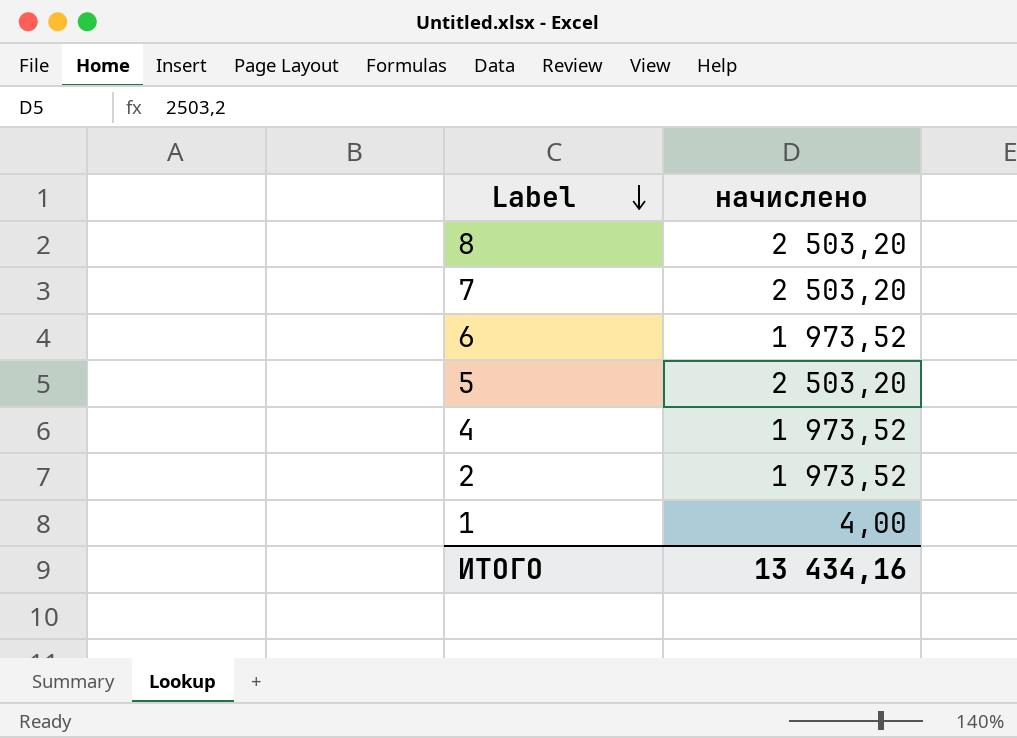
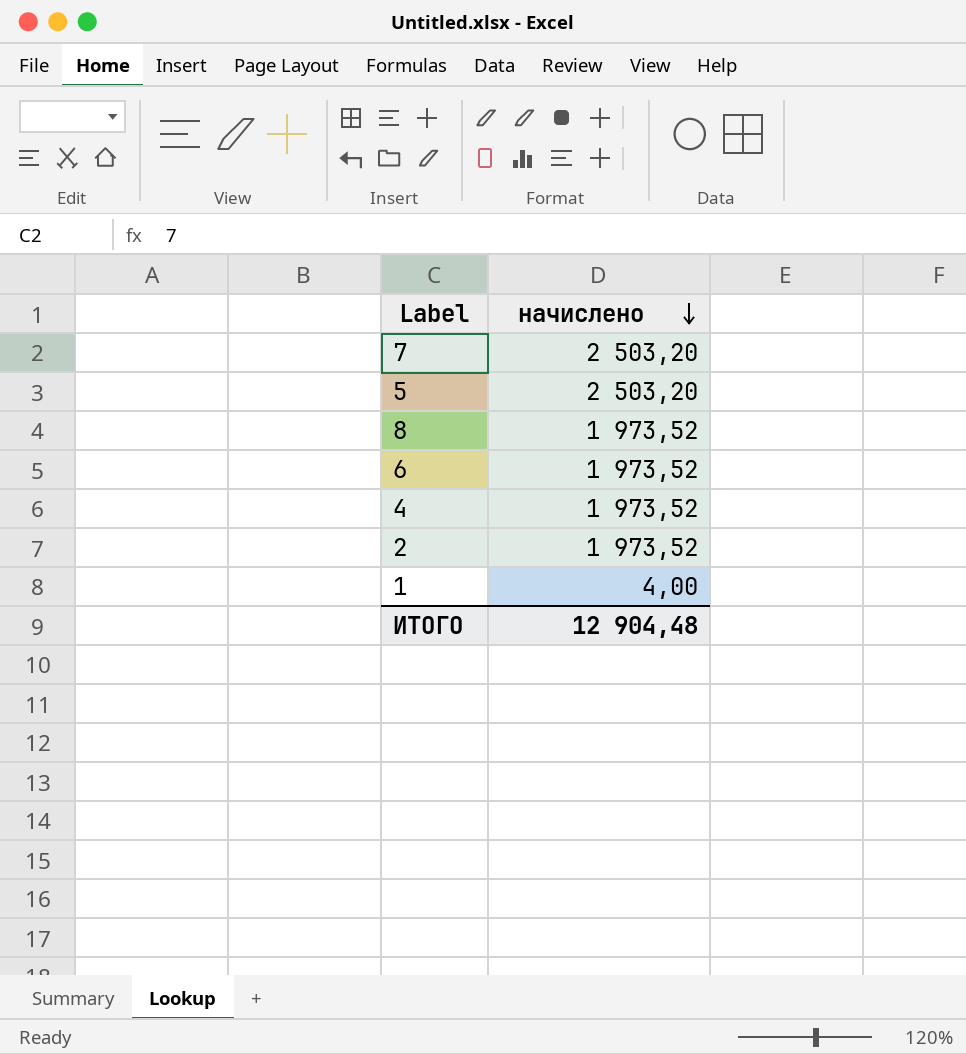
row order: Label descending -> начислено descending
8 | начислено: 2 503,20 -> 1 973,52
ИТОГО | начислено: 13 434,16 -> 12 904,48

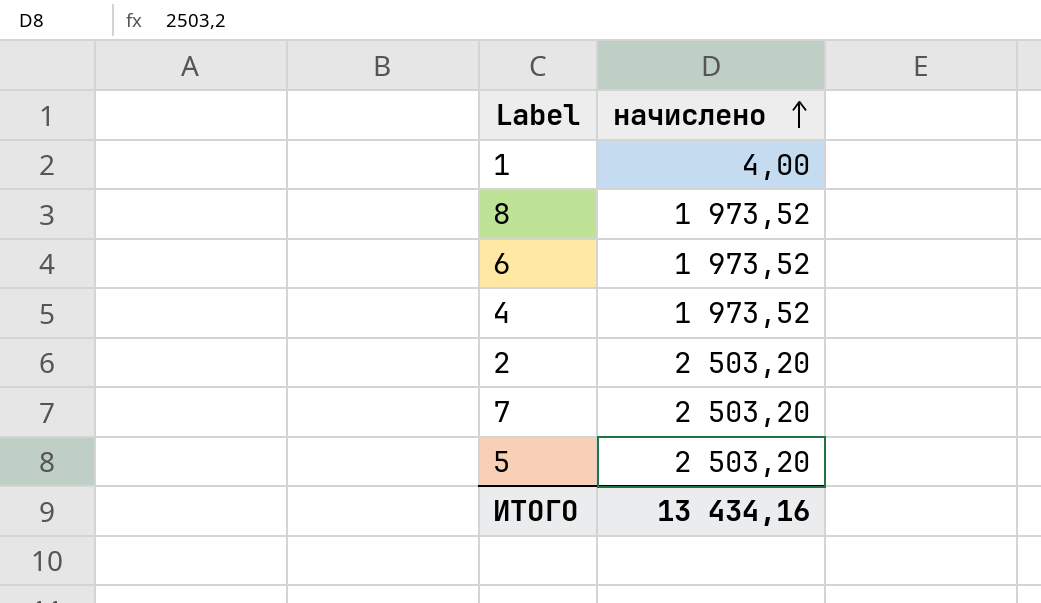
row order: начислено descending -> начислено ascending
2 | начислено: 1 973,52 -> 2 503,20
ИТОГО | начислено: 12 904,48 -> 13 434,16

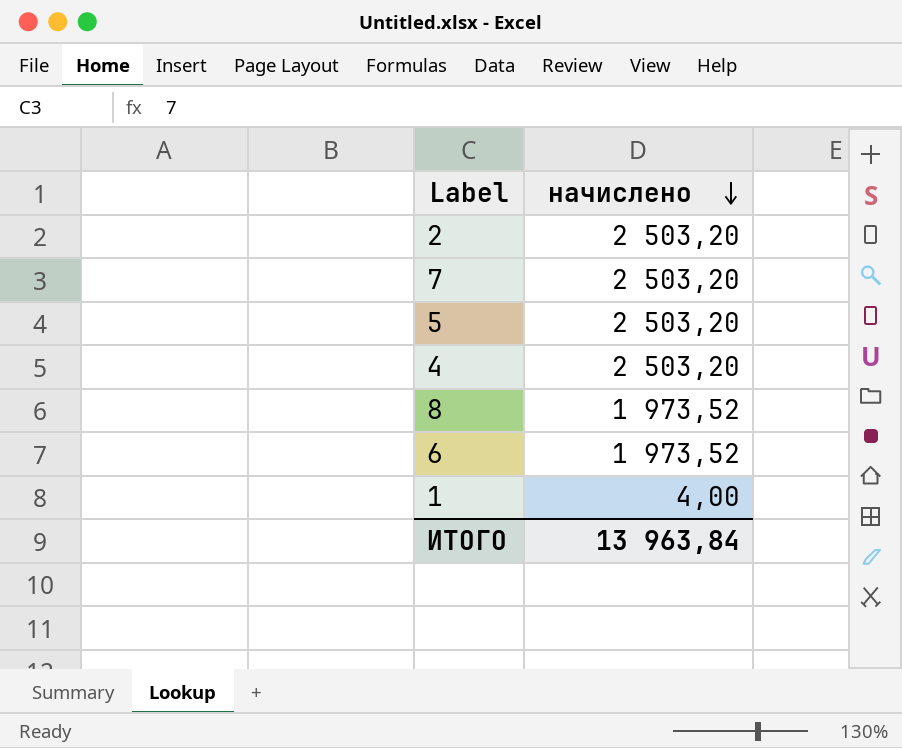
row order: начислено ascending -> начислено descending
4 | начислено: 1 973,52 -> 2 503,20
ИТОГО | начислено: 13 434,16 -> 13 963,84

